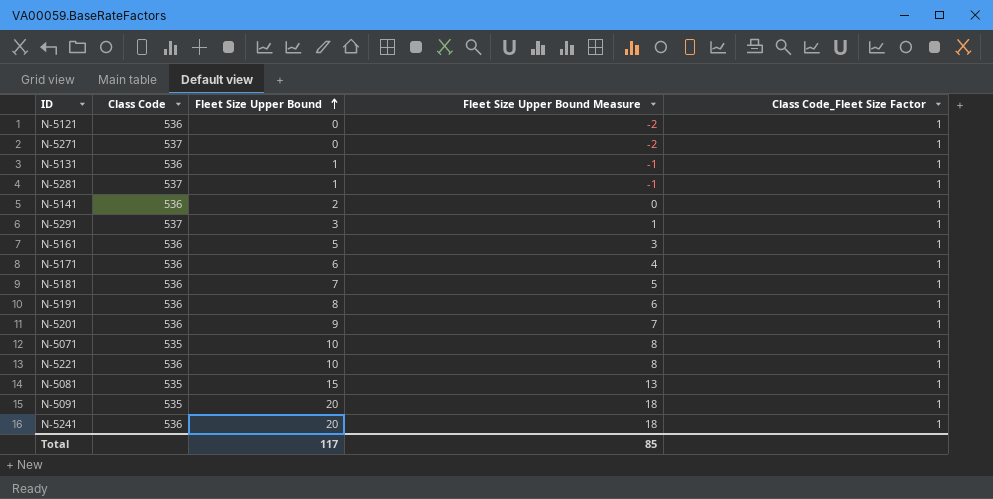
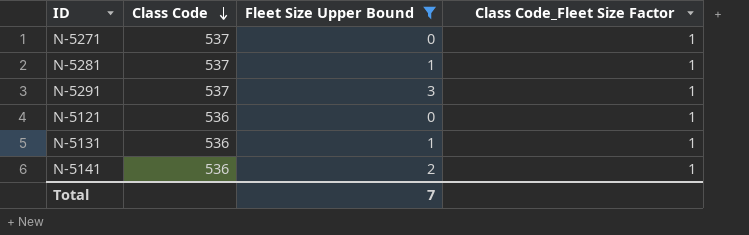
filter: none -> Fleet Size Upper Bound <= 3
row order: Fleet Size Upper Bound ascending -> Class Code descending
column Fleet Size Upper Bound Measure | formula: [Fleet Size Upper Bound] - 2 -> none
Total | Fleet Size Upper Bound: 117 -> 7

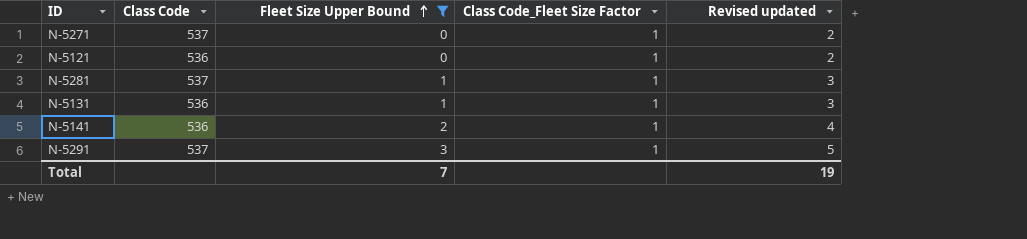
row order: Class Code descending -> Fleet Size Upper Bound ascending
column Revised updated | formula: none -> [Fleet Size Upper Bound] + 2

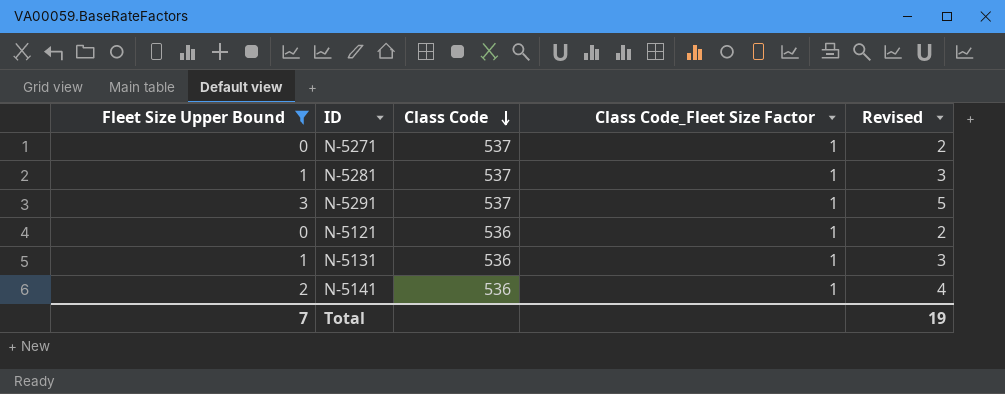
row order: Fleet Size Upper Bound ascending -> Class Code descending
column Fleet Size Upper Bound | position: 3 -> 1
column name: Revised updated -> Revised

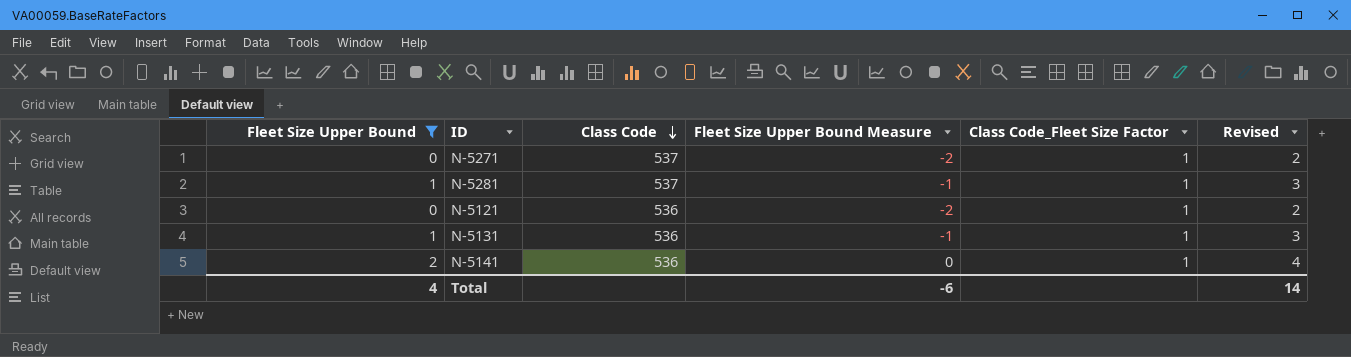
column Fleet Size Upper Bound Measure | formula: none -> [Fleet Size Upper Bound] - 2
row N-5291: 3 | 537 | 1 | 5 -> none
Total | Fleet Size Upper Bound: 7 -> 4
Total | Revised: 19 -> 14

